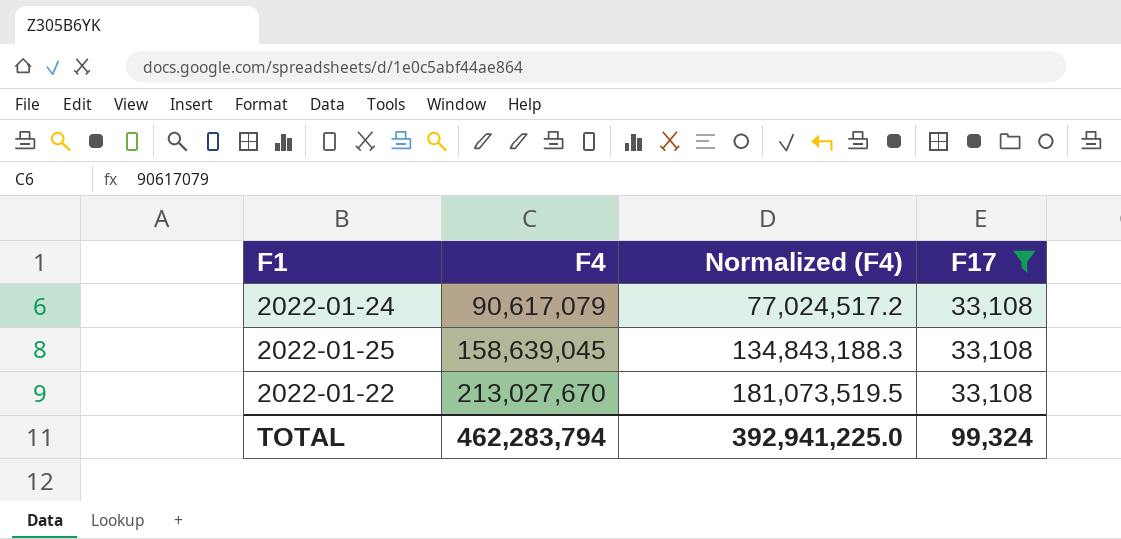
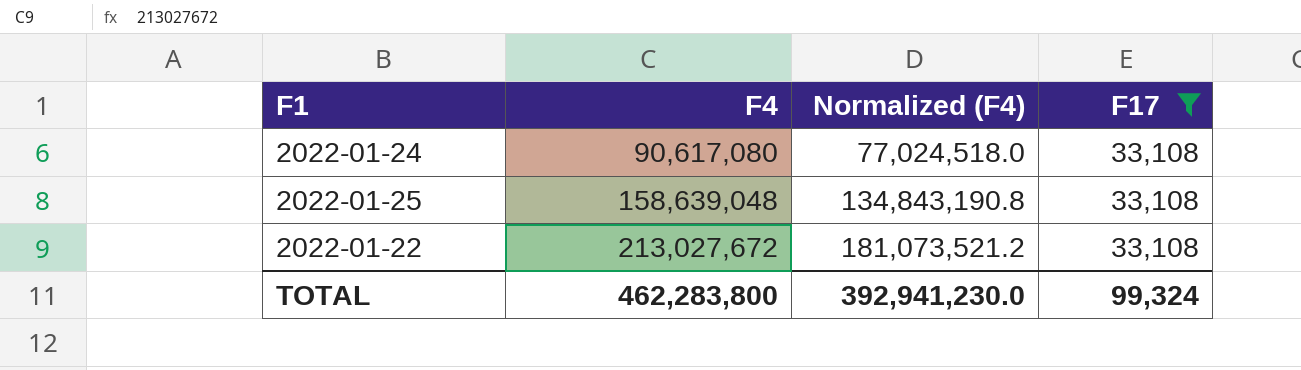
2022-01-24 | F4: 90,617,079 -> 90,617,080
2022-01-24 | Normalized (F4): 77,024,517.2 -> 77,024,518.0
2022-01-25 | F4: 158,639,045 -> 158,639,048
2022-01-25 | Normalized (F4): 134,843,188.3 -> 134,843,190.8
2022-01-22 | F4: 213,027,670 -> 213,027,672
2022-01-22 | Normalized (F4): 181,073,519.5 -> 181,073,521.2
TOTAL | F4: 462,283,794 -> 462,283,800
TOTAL | Normalized (F4): 392,941,225.0 -> 392,941,230.0

